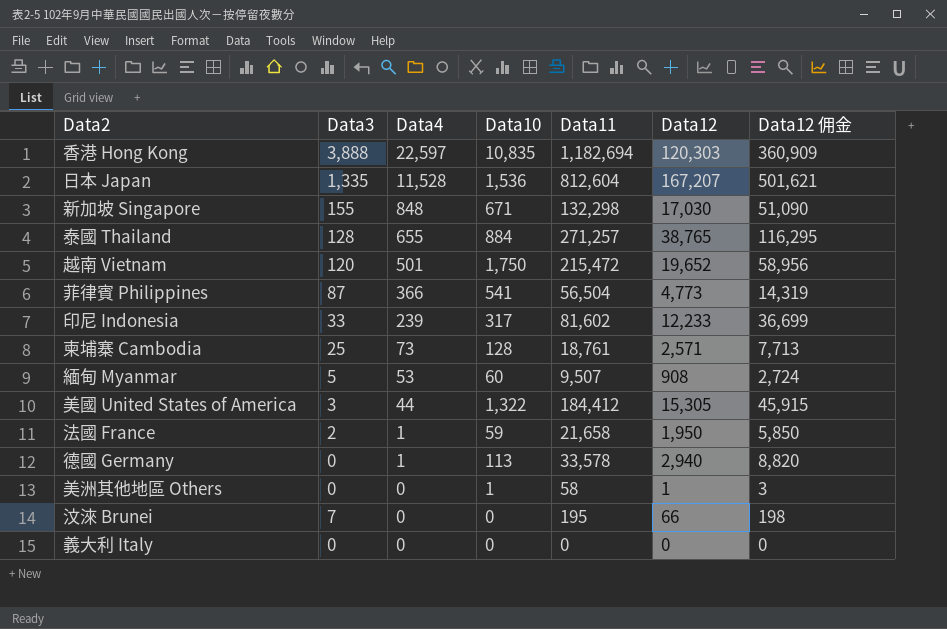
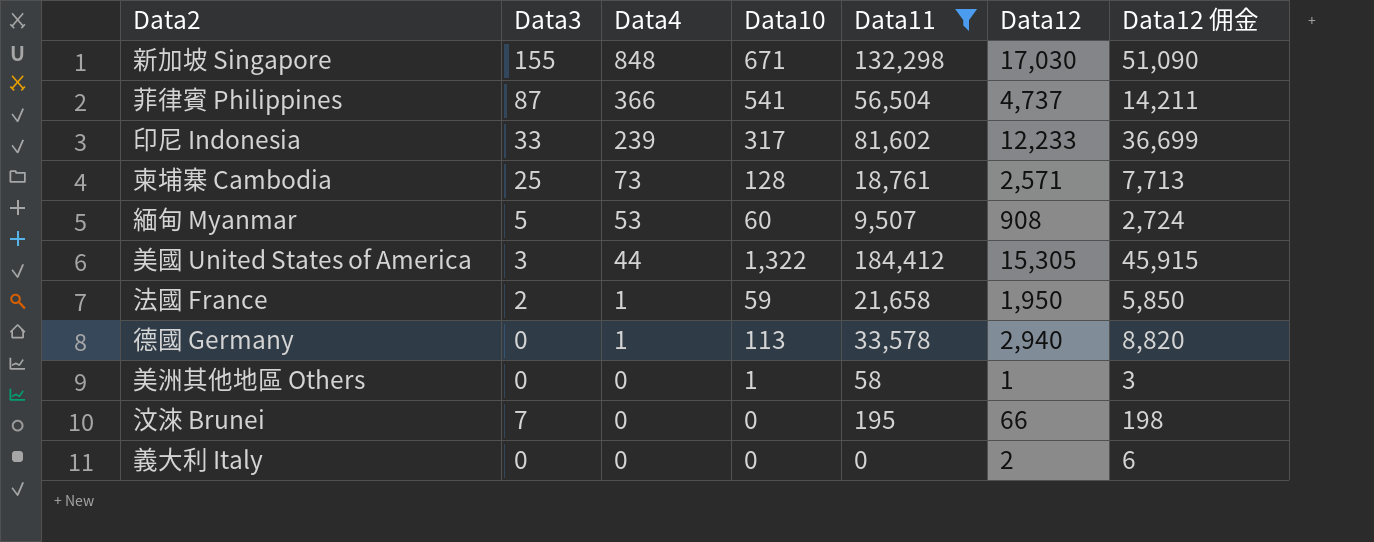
filter: none -> Data11 <= 184,412
菲律賓 Philippines | Data12: 4,773 -> 4,737
菲律賓 Philippines | Data12 佣金: 14,319 -> 14,211
義大利 Italy | Data12: 0 -> 2
義大利 Italy | Data12 佣金: 0 -> 6

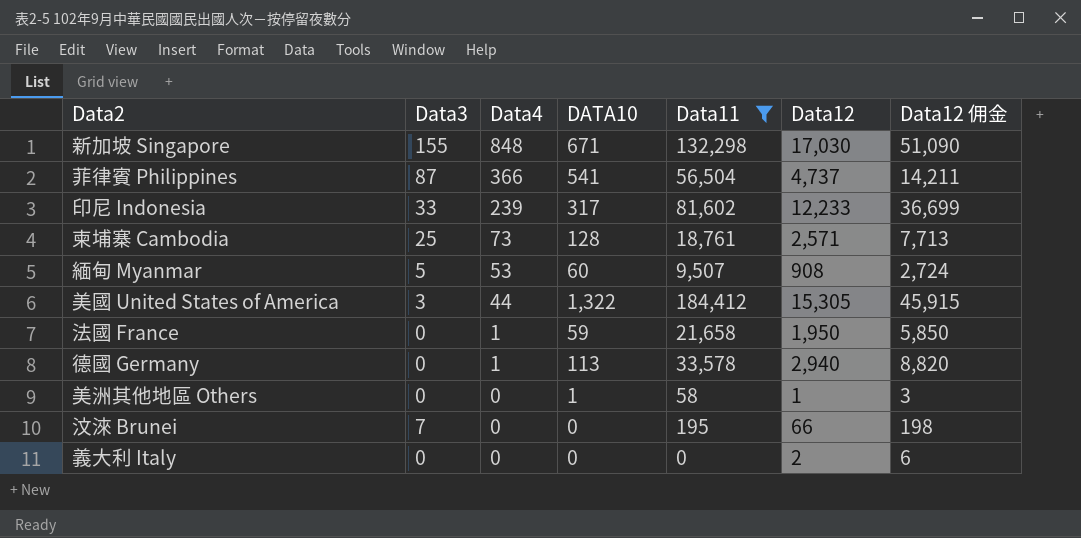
column name: Data10 -> DATA10
法國 France | Data3: 2 -> 0

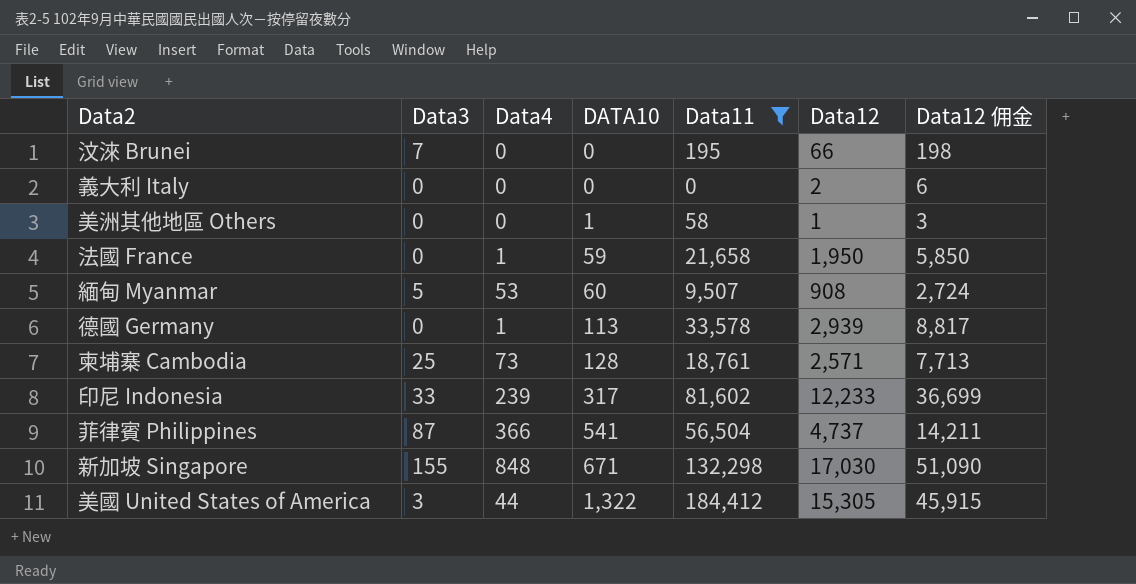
row order: Data4 descending -> DATA10 ascending
德國 Germany | Data12: 2,940 -> 2,939
德國 Germany | Data12 佣金: 8,820 -> 8,817

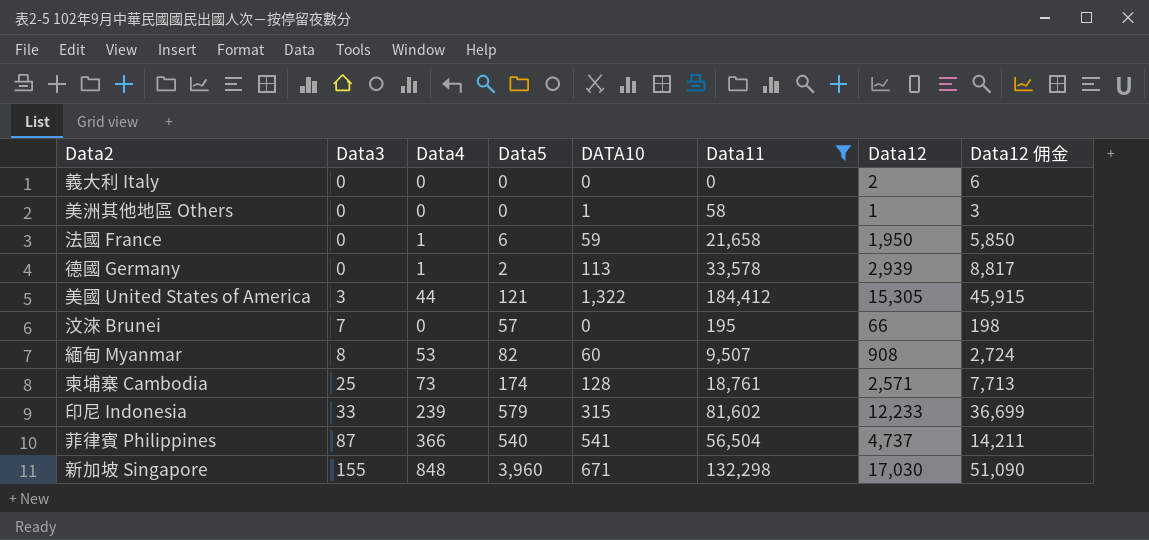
row order: DATA10 ascending -> Data3 ascending
column Data5 | position: none -> 4
緬甸 Myanmar | Data3: 5 -> 8
印尼 Indonesia | DATA10: 317 -> 315

